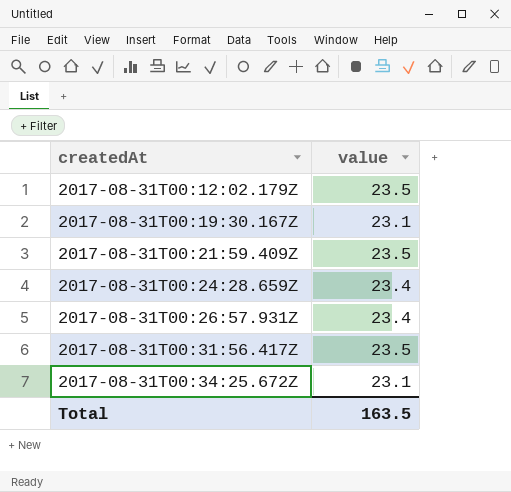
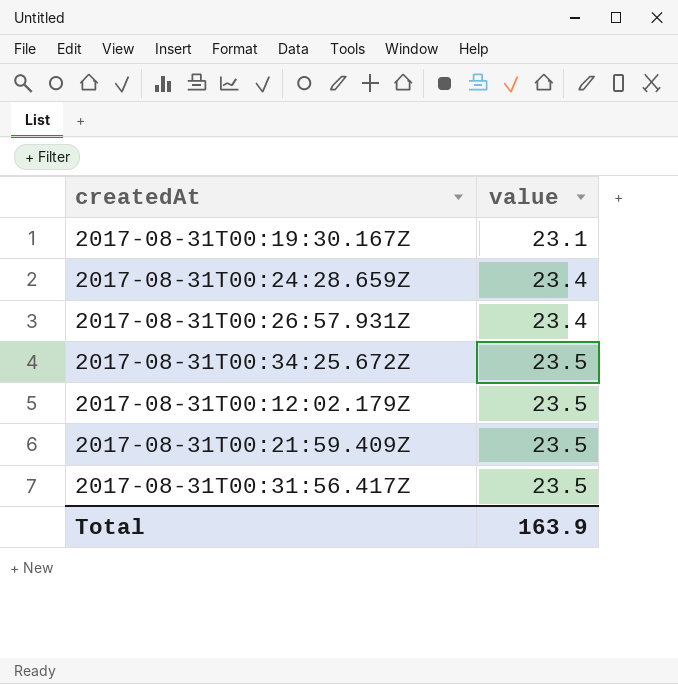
row order: createdAt ascending -> value ascending
2017-08-31T00:34:25.672Z | value: 23.1 -> 23.5
Total | value: 163.5 -> 163.9

